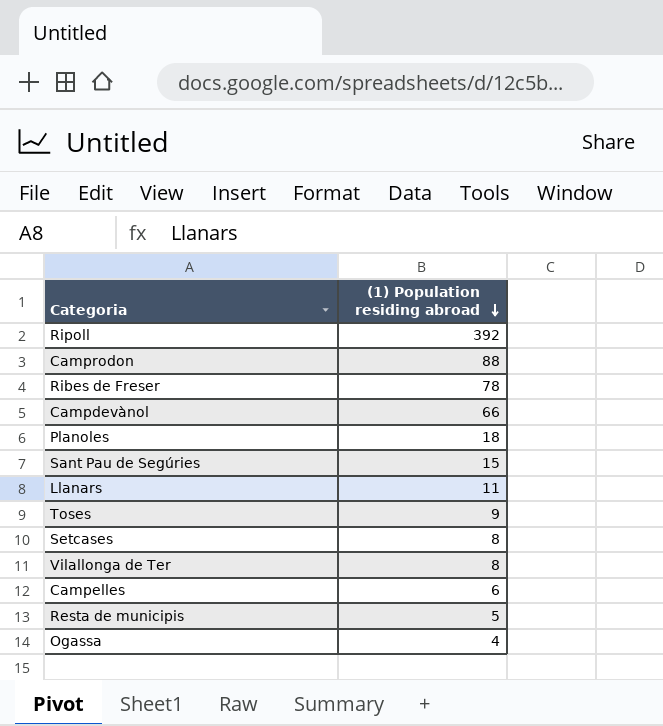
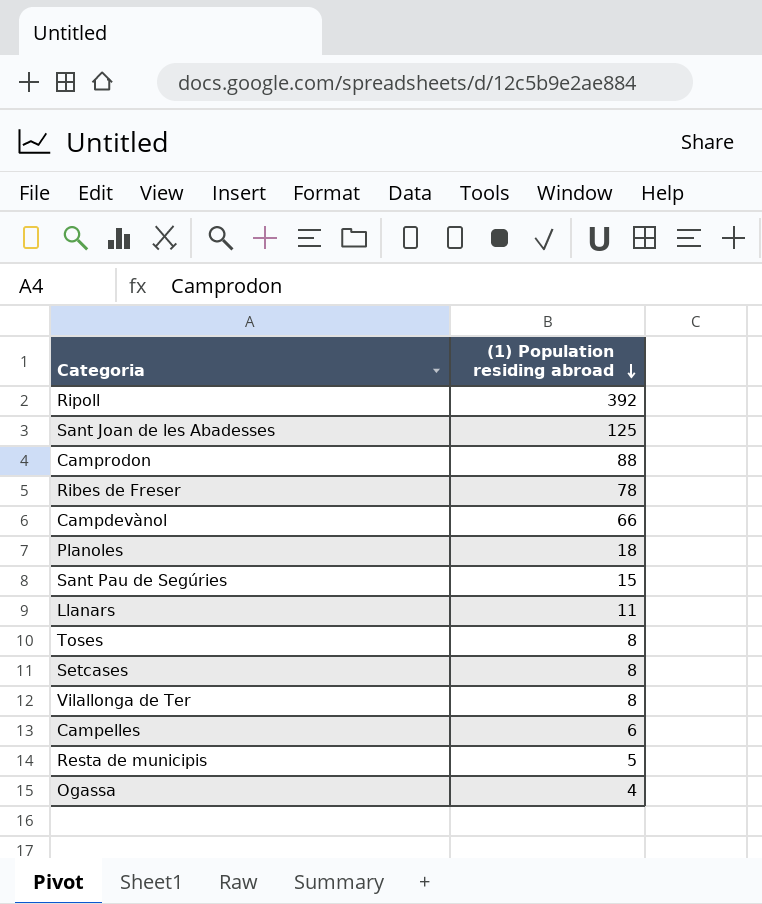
row Sant Joan de les Abadesses: none -> 125
Toses | (1) Population residing abroad: 9 -> 8

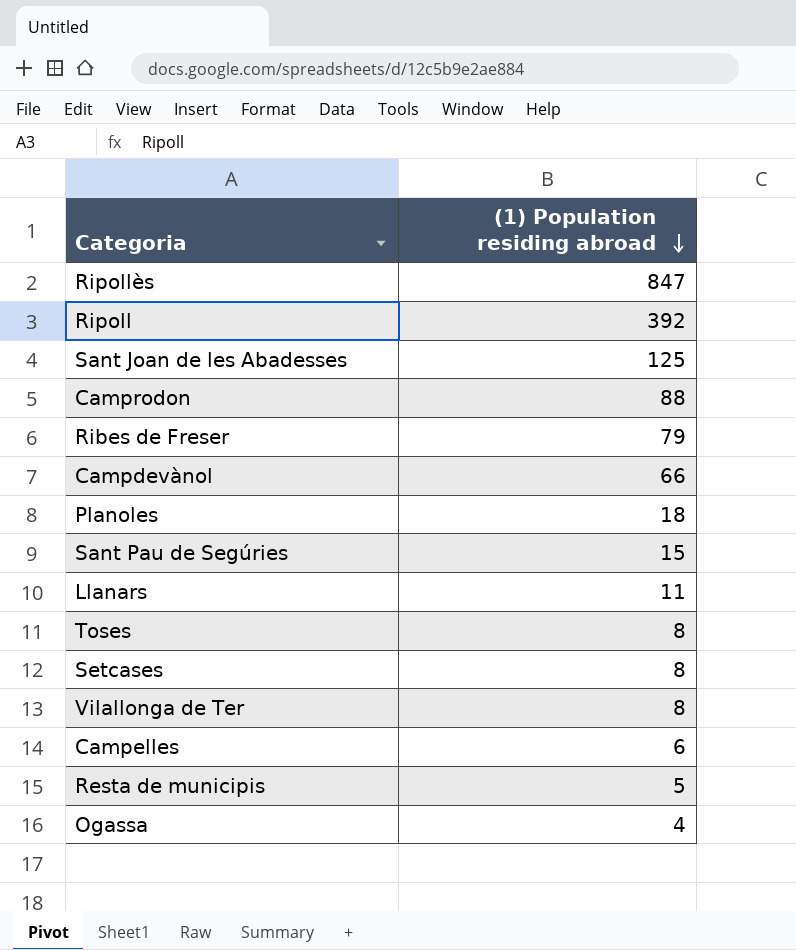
row Ripollès: none -> 847
Ribes de Freser | (1) Population residing abroad: 78 -> 79

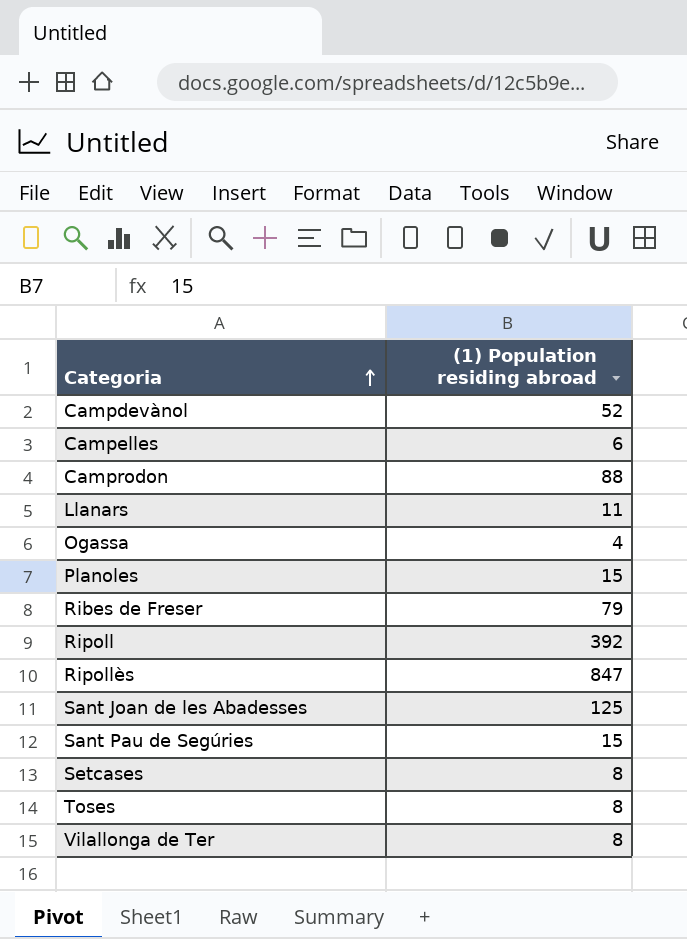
row order: (1) Population residing abroad descending -> Categoria ascending
row Resta de municipis: 5 -> none
Campdevànol | (1) Population residing abroad: 66 -> 52
Planoles | (1) Population residing abroad: 18 -> 15

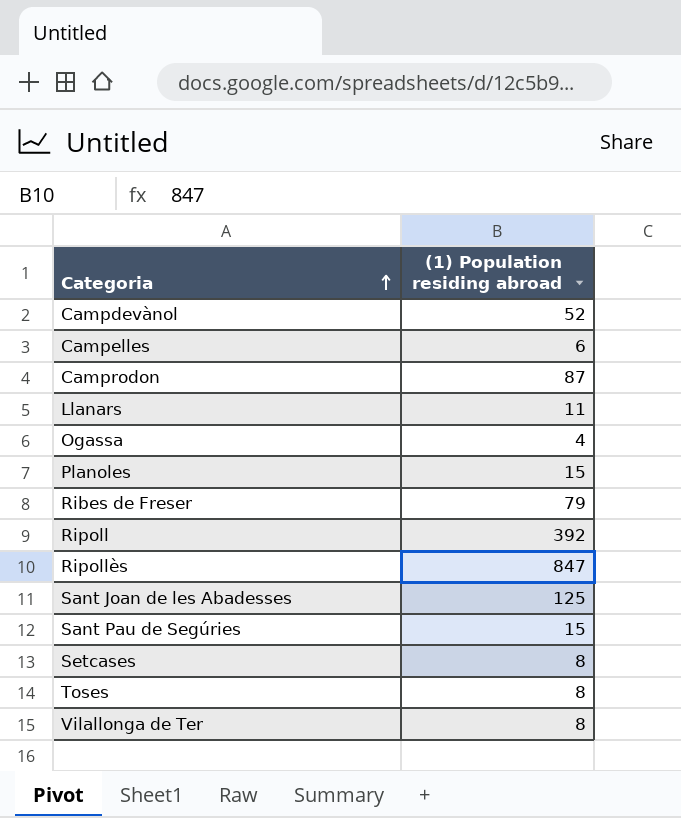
Camprodon | (1) Population residing abroad: 88 -> 87

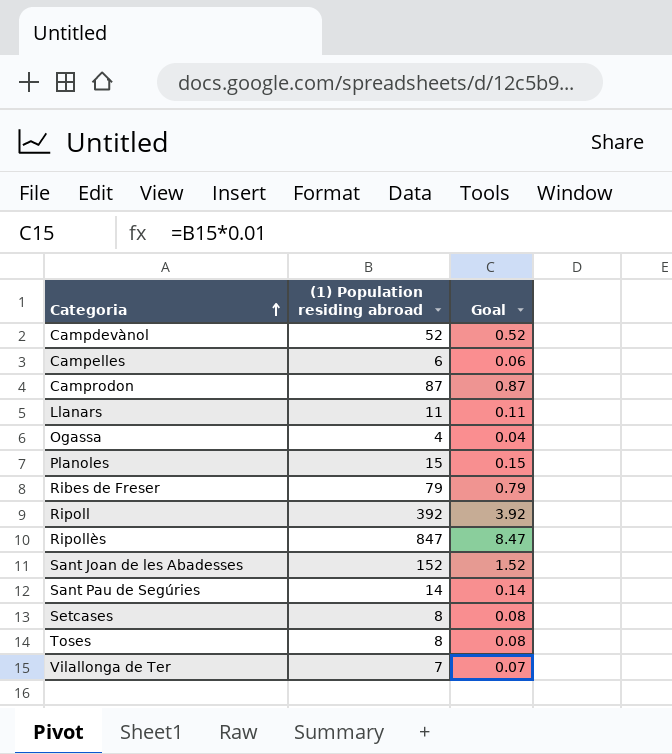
column Goal | formula: none -> [(1) Population residing abroad] * 0.01
Sant Joan de les Abadesses | (1) Population residing abroad: 125 -> 152
Sant Pau de Segúries | (1) Population residing abroad: 15 -> 14
Vilallonga de Ter | (1) Population residing abroad: 8 -> 7

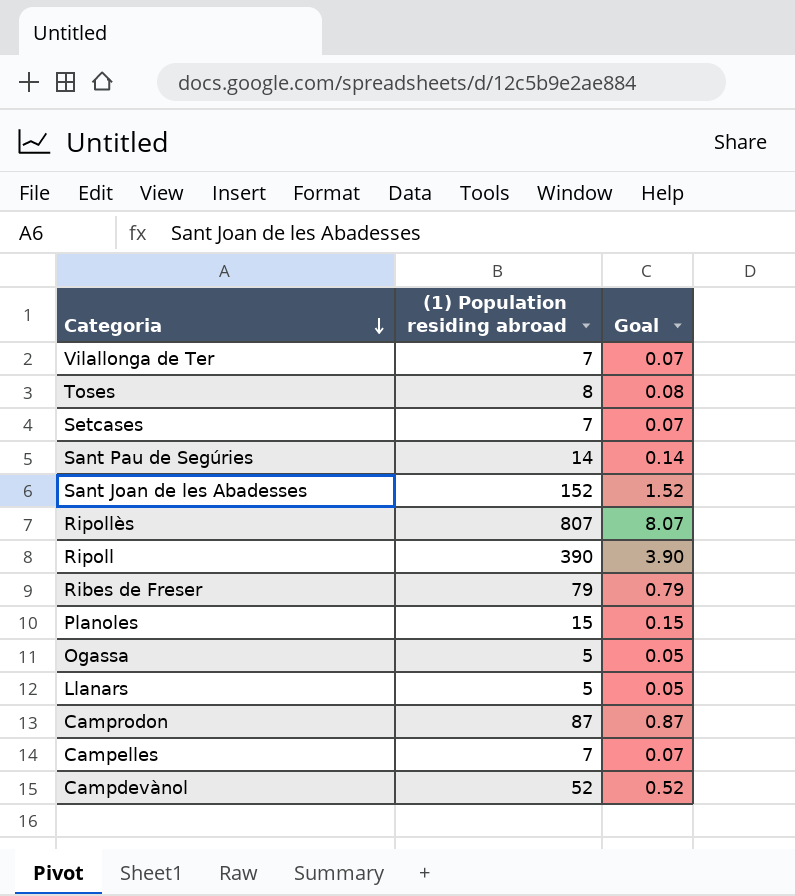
row order: Categoria ascending -> Categoria descending
Setcases | (1) Population residing abroad: 8 -> 7
Setcases | Goal: 0.08 -> 0.07
Ripollès | (1) Population residing abroad: 847 -> 807
Ripollès | Goal: 8.47 -> 8.07
Ripoll | (1) Population residing abroad: 392 -> 390
Ripoll | Goal: 3.92 -> 3.90
Ogassa | (1) Population residing abroad: 4 -> 5
Ogassa | Goal: 0.04 -> 0.05
Llanars | (1) Population residing abroad: 11 -> 5
Llanars | Goal: 0.11 -> 0.05
Campelles | (1) Population residing abroad: 6 -> 7
Campelles | Goal: 0.06 -> 0.07

